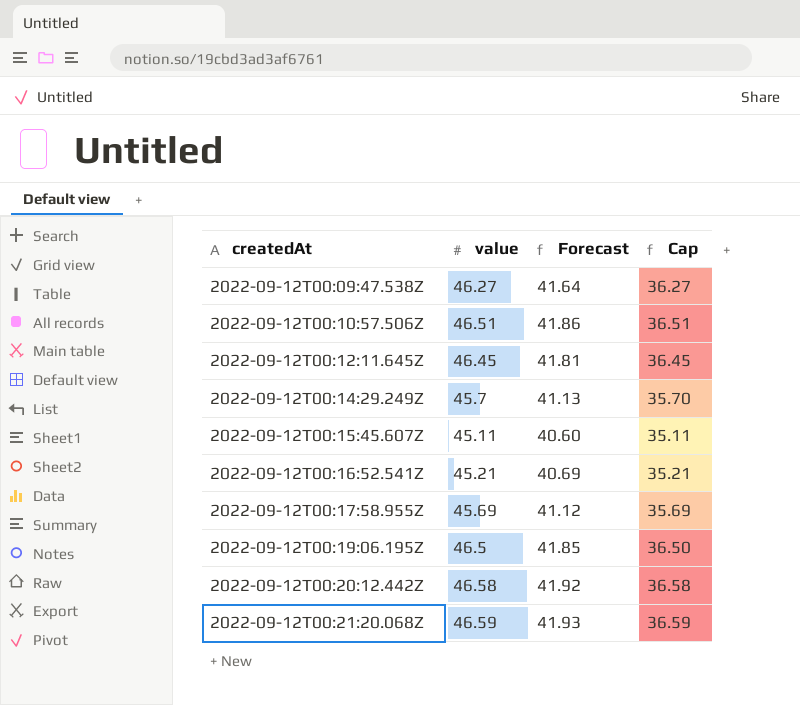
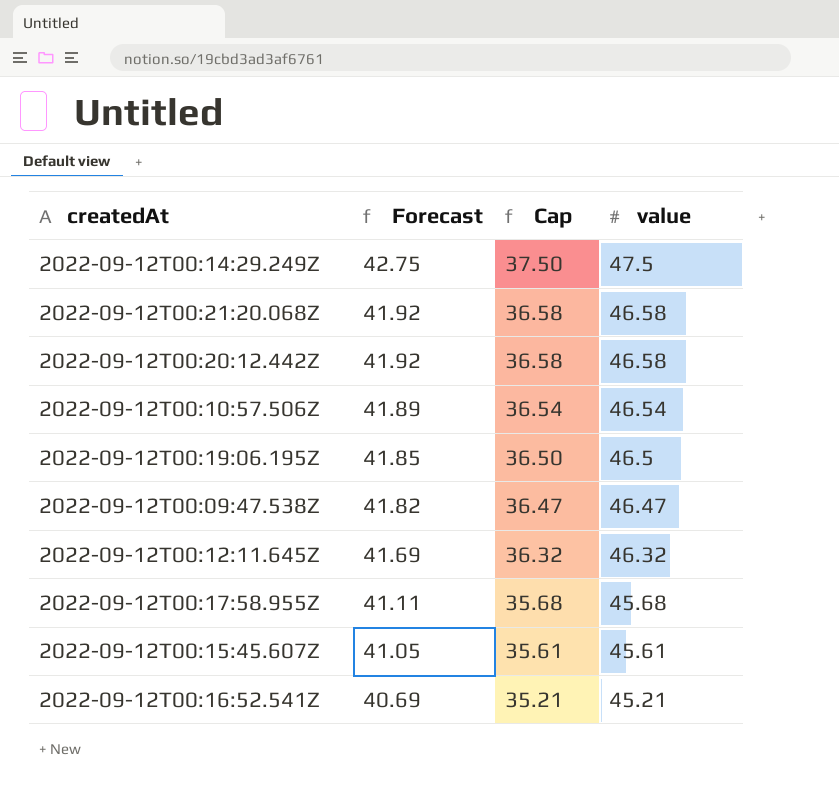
row order: createdAt ascending -> Forecast descending
column value | position: 2 -> 4
2022-09-12T00:14:29.249Z | Forecast: 41.13 -> 42.75
2022-09-12T00:14:29.249Z | Cap: 35.70 -> 37.50
2022-09-12T00:14:29.249Z | value: 45.7 -> 47.5
2022-09-12T00:21:20.068Z | Forecast: 41.93 -> 41.92
2022-09-12T00:21:20.068Z | Cap: 36.59 -> 36.58
2022-09-12T00:21:20.068Z | value: 46.59 -> 46.58
2022-09-12T00:10:57.506Z | Forecast: 41.86 -> 41.89
2022-09-12T00:10:57.506Z | Cap: 36.51 -> 36.54
2022-09-12T00:10:57.506Z | value: 46.51 -> 46.54
2022-09-12T00:09:47.538Z | Forecast: 41.64 -> 41.82
2022-09-12T00:09:47.538Z | Cap: 36.27 -> 36.47
2022-09-12T00:09:47.538Z | value: 46.27 -> 46.47
2022-09-12T00:12:11.645Z | Forecast: 41.81 -> 41.69
2022-09-12T00:12:11.645Z | Cap: 36.45 -> 36.32
2022-09-12T00:12:11.645Z | value: 46.45 -> 46.32
2022-09-12T00:17:58.955Z | Forecast: 41.12 -> 41.11
2022-09-12T00:17:58.955Z | Cap: 35.69 -> 35.68
2022-09-12T00:17:58.955Z | value: 45.69 -> 45.68
2022-09-12T00:15:45.607Z | Forecast: 40.60 -> 41.05
2022-09-12T00:15:45.607Z | Cap: 35.11 -> 35.61
2022-09-12T00:15:45.607Z | value: 45.11 -> 45.61

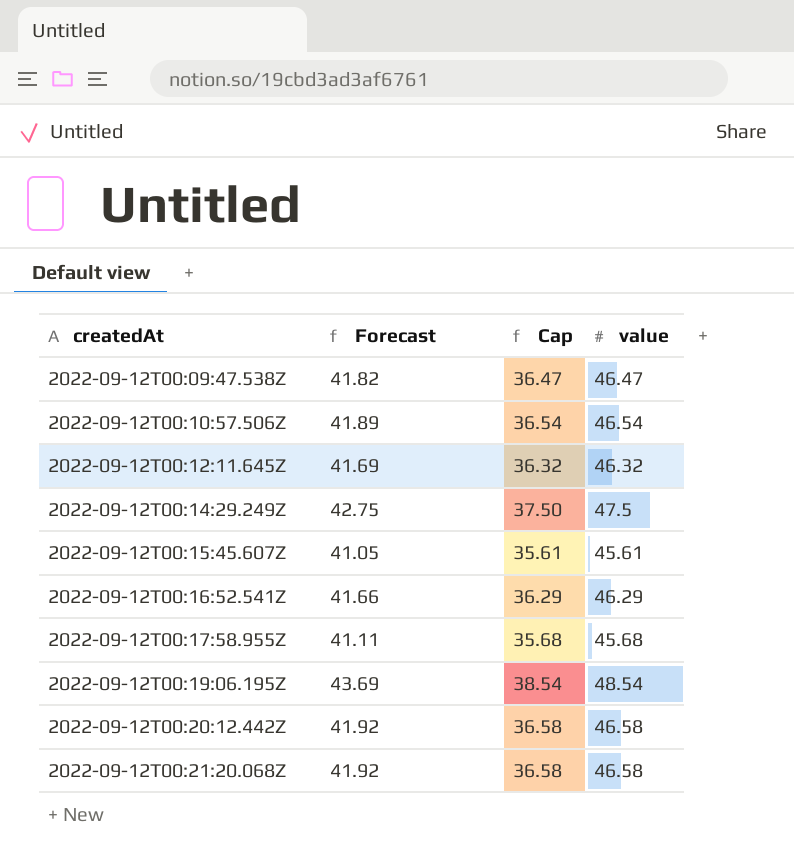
row order: Forecast descending -> createdAt ascending
2022-09-12T00:16:52.541Z | Forecast: 40.69 -> 41.66
2022-09-12T00:16:52.541Z | Cap: 35.21 -> 36.29
2022-09-12T00:16:52.541Z | value: 45.21 -> 46.29
2022-09-12T00:19:06.195Z | Forecast: 41.85 -> 43.69
2022-09-12T00:19:06.195Z | Cap: 36.50 -> 38.54
2022-09-12T00:19:06.195Z | value: 46.5 -> 48.54

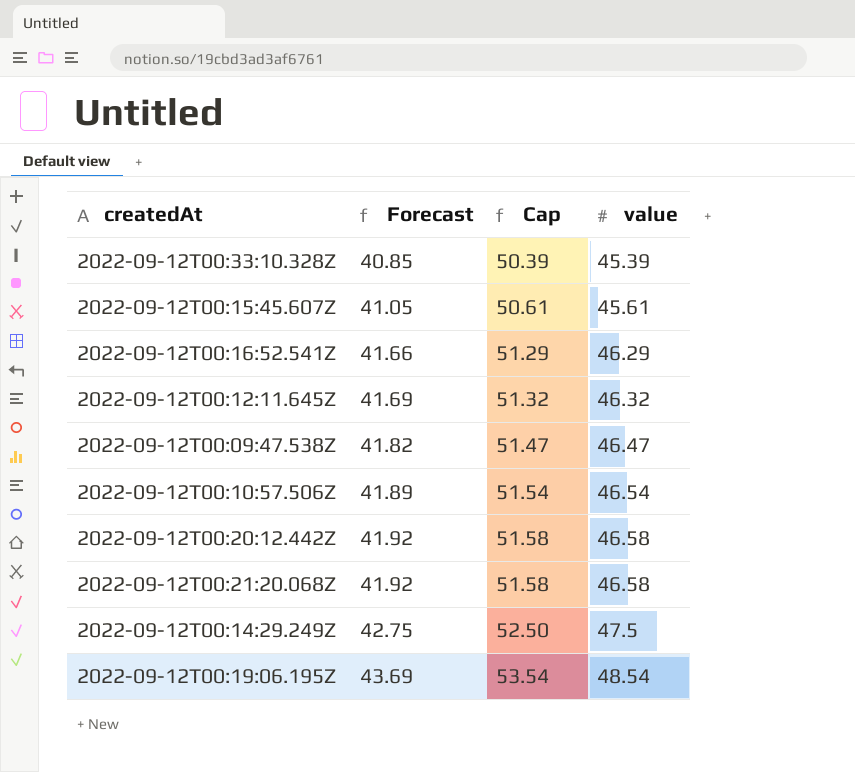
row order: createdAt ascending -> Forecast ascending
column Cap | formula: [value] - 10 -> [value] + 5
row 2022-09-12T00:17:58.955Z: 41.11 | 35.68 | 45.68 -> none
row 2022-09-12T00:33:10.328Z: none -> 40.85 | 50.39 | 45.39

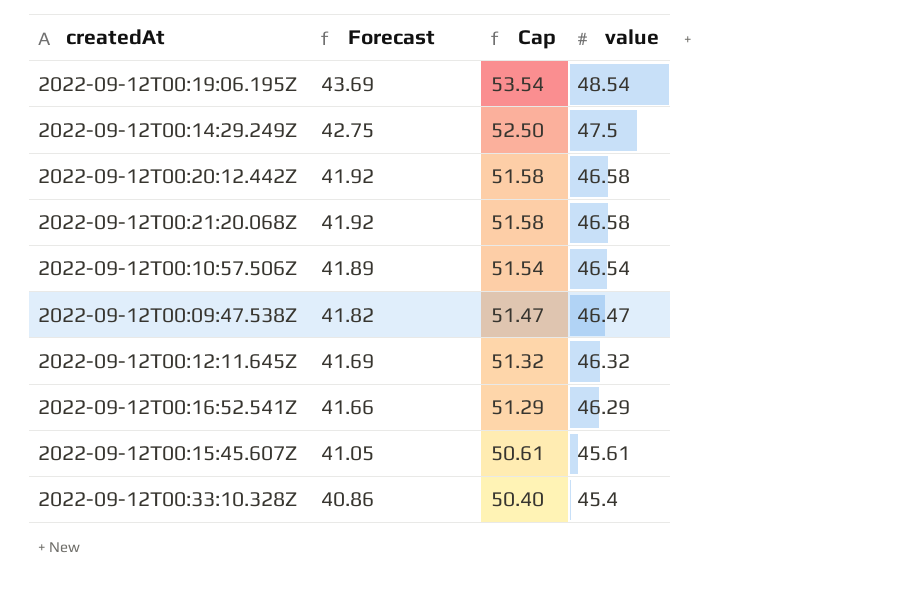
row order: Forecast ascending -> Forecast descending
2022-09-12T00:33:10.328Z | Forecast: 40.85 -> 40.86
2022-09-12T00:33:10.328Z | Cap: 50.39 -> 50.40
2022-09-12T00:33:10.328Z | value: 45.39 -> 45.4

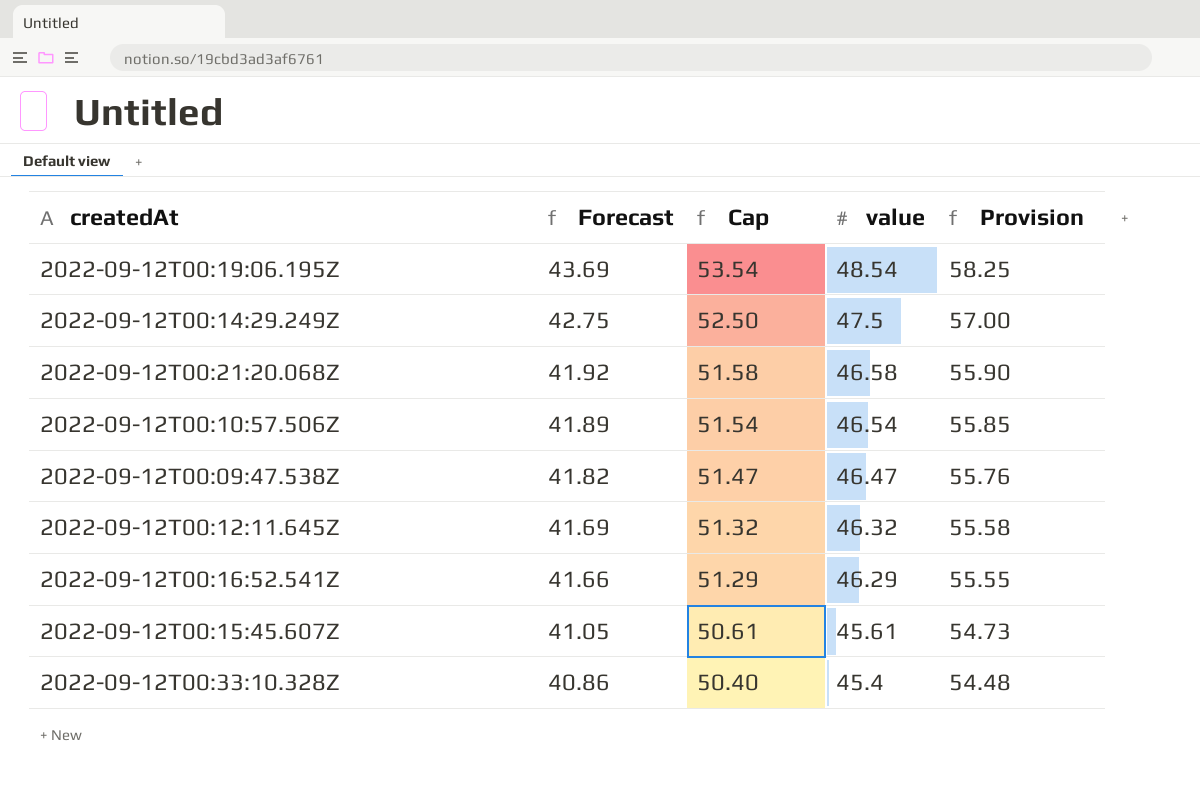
column Provision | formula: none -> [value] * 1.2
row 2022-09-12T00:20:12.442Z: 41.92 | 51.58 | 46.58 -> none

